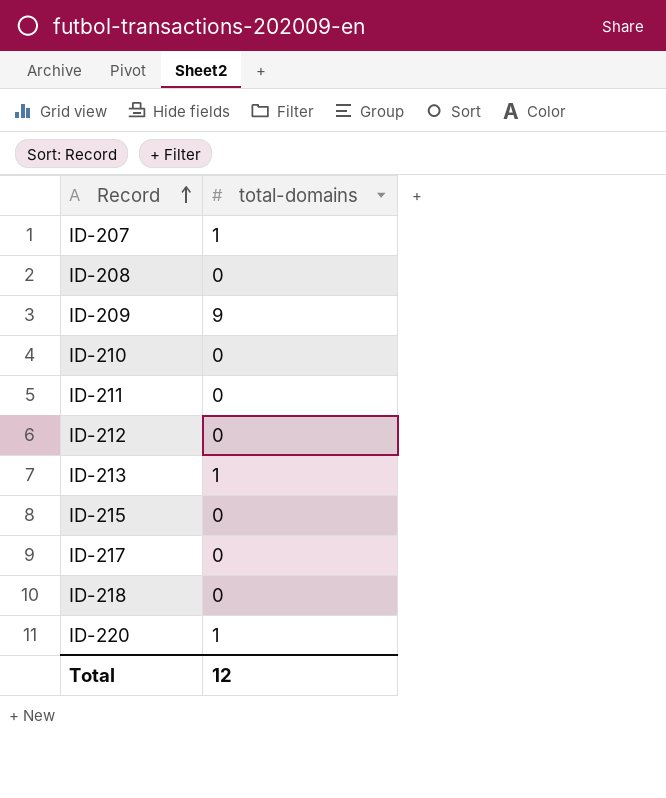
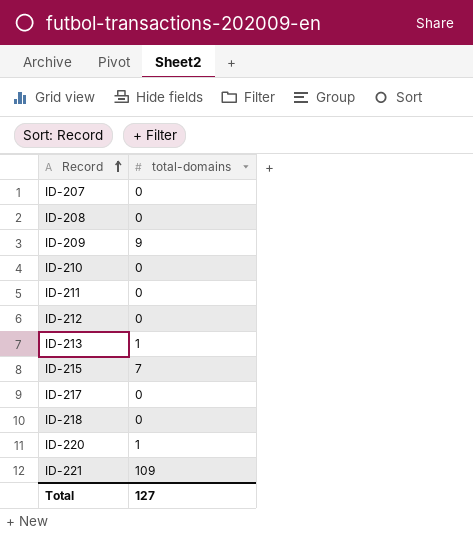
ID-207 | total-domains: 1 -> 0
ID-215 | total-domains: 0 -> 7
row ID-221: none -> 109
Total | total-domains: 12 -> 127

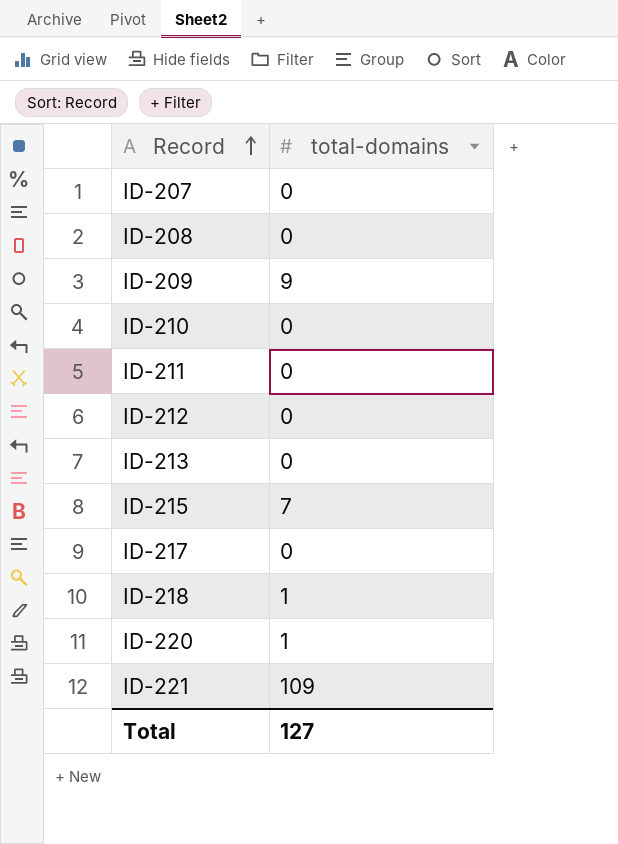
ID-213 | total-domains: 1 -> 0
ID-218 | total-domains: 0 -> 1

